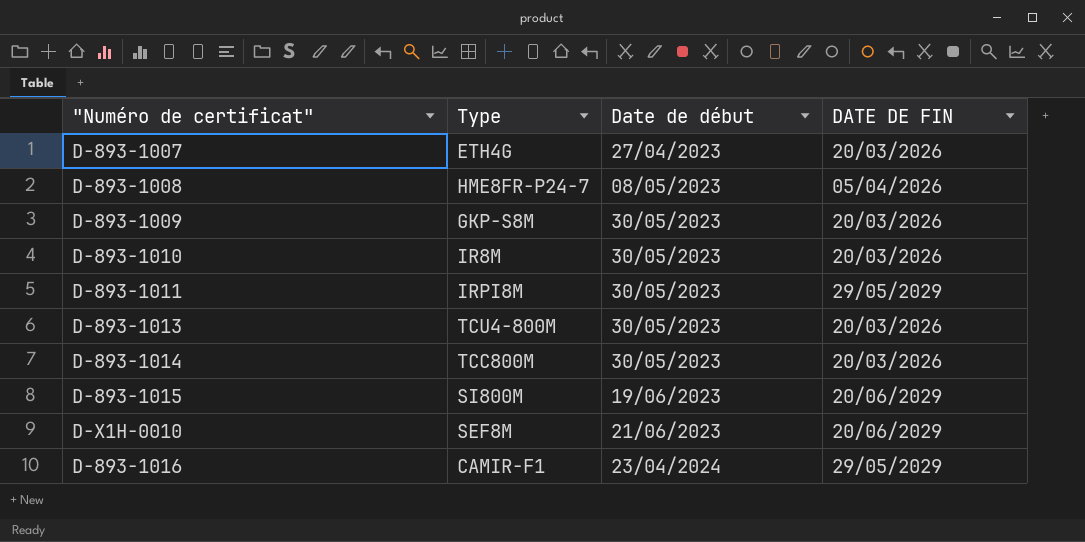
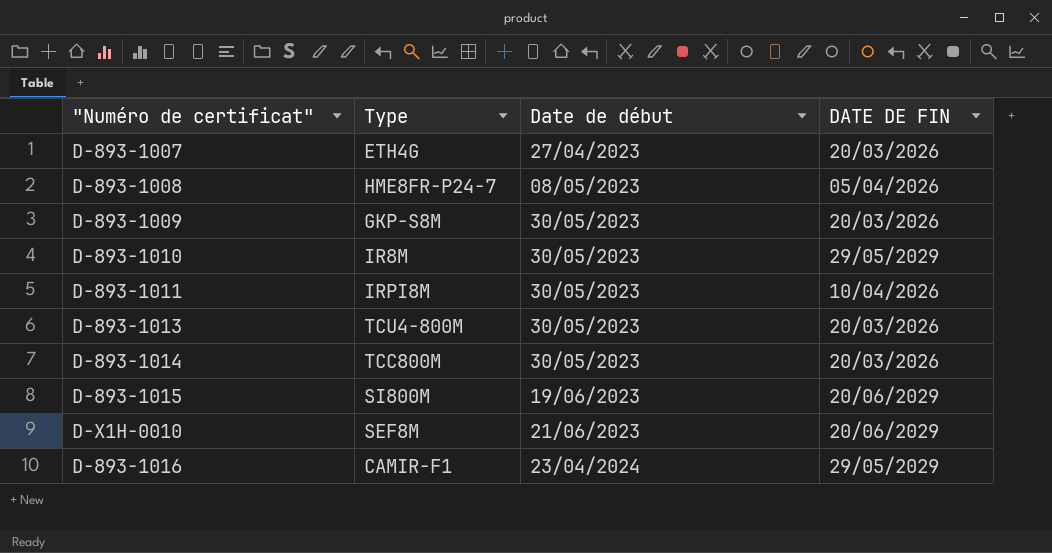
D-893-1010 | DATE DE FIN: 20/03/2026 -> 29/05/2029
D-893-1011 | DATE DE FIN: 29/05/2029 -> 10/04/2026

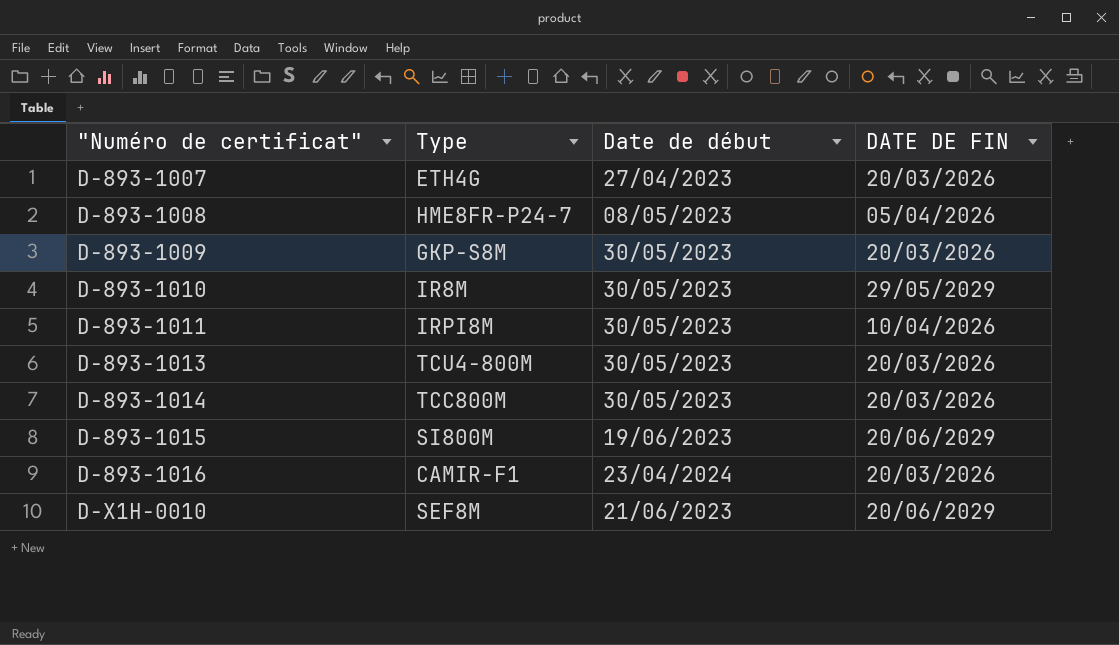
row order: Date de début ascending -> "Numéro de certificat" ascending
D-893-1016 | DATE DE FIN: 29/05/2029 -> 20/03/2026

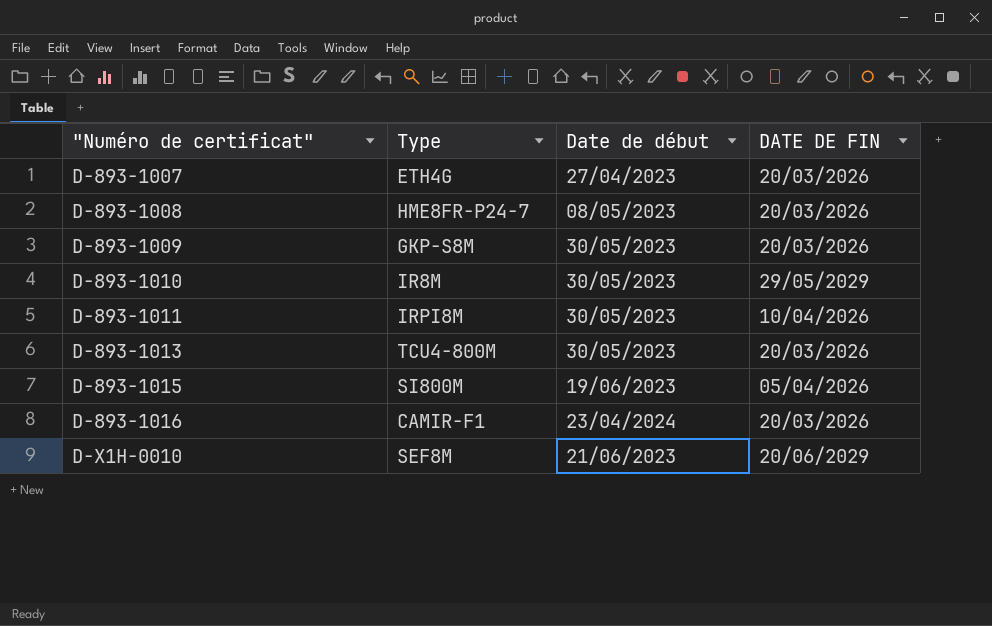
row D-893-1014: TCC800M | 30/05/2023 | 20/03/2026 -> none
D-893-1008 | DATE DE FIN: 05/04/2026 -> 20/03/2026
D-893-1015 | DATE DE FIN: 20/06/2029 -> 05/04/2026

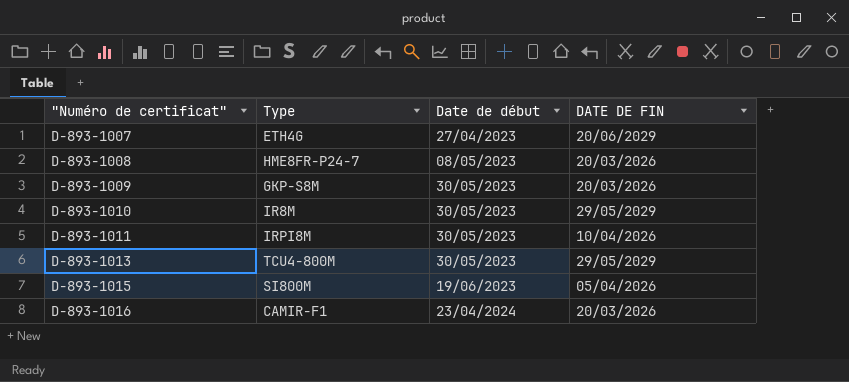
row D-X1H-0010: SEF8M | 21/06/2023 | 20/06/2029 -> none
D-893-1007 | DATE DE FIN: 20/03/2026 -> 20/06/2029
D-893-1013 | DATE DE FIN: 20/03/2026 -> 29/05/2029

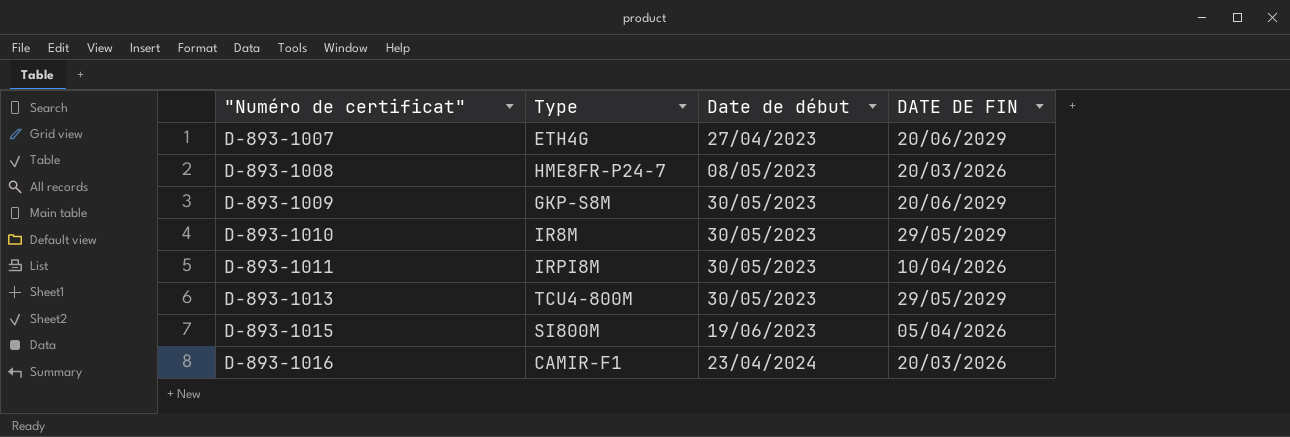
D-893-1009 | DATE DE FIN: 20/03/2026 -> 20/06/2029

